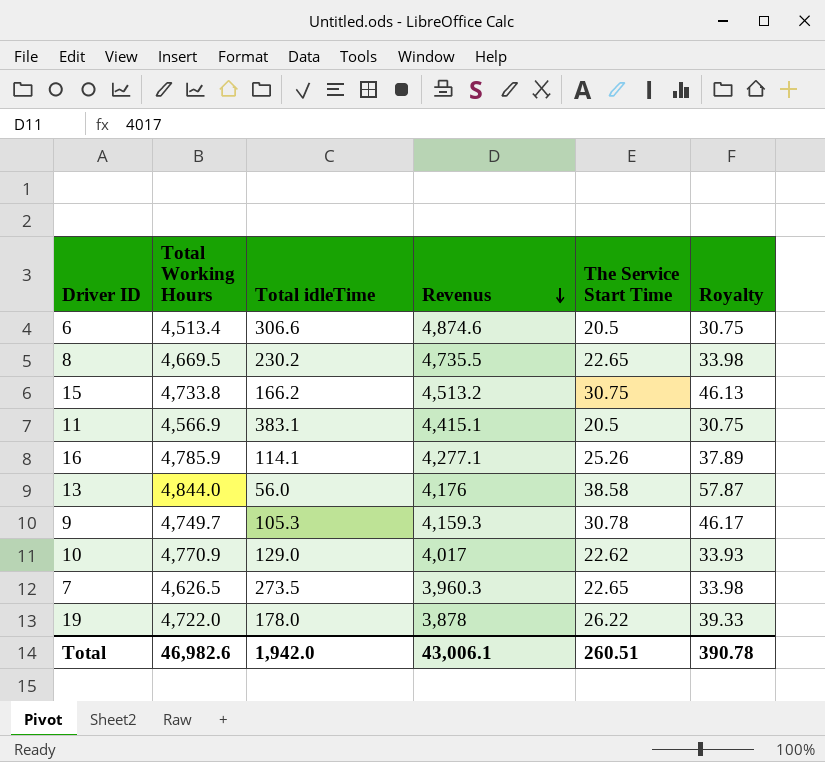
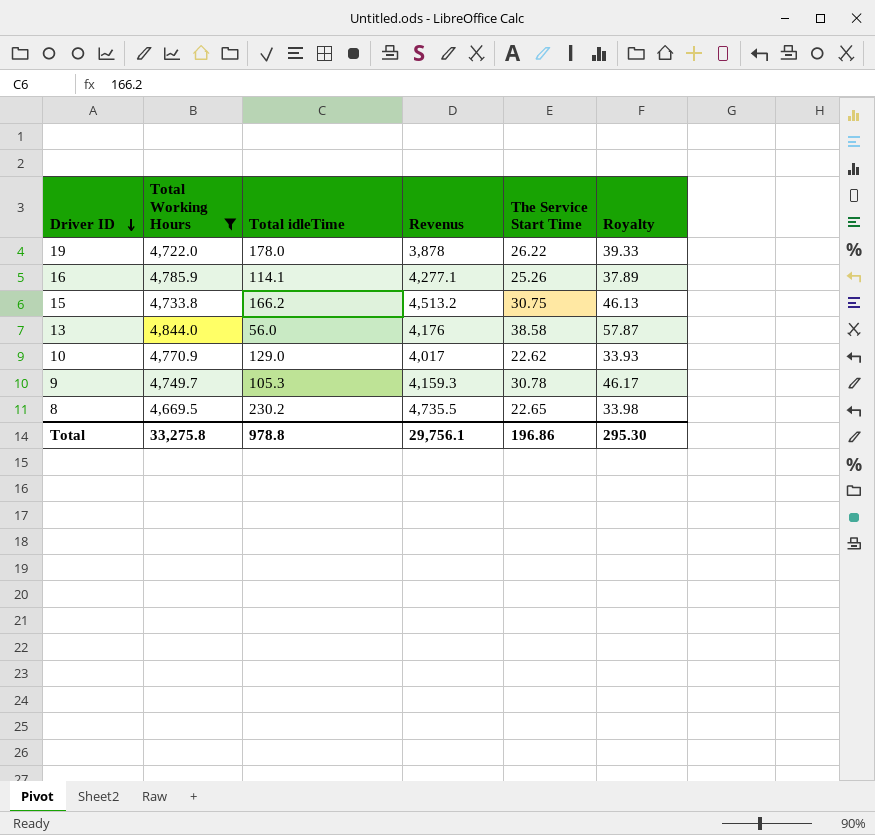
filter: none -> Total Working Hours >= 4,669.5
row order: Revenus descending -> Driver ID descending
Total | Total Working Hours: 46,982.6 -> 33,275.8
Total | Total idleTime: 1,942.0 -> 978.8
Total | Revenus: 43,006.1 -> 29,756.1
Total | The Service Start Time: 260.51 -> 196.86
Total | Royalty: 390.78 -> 295.30

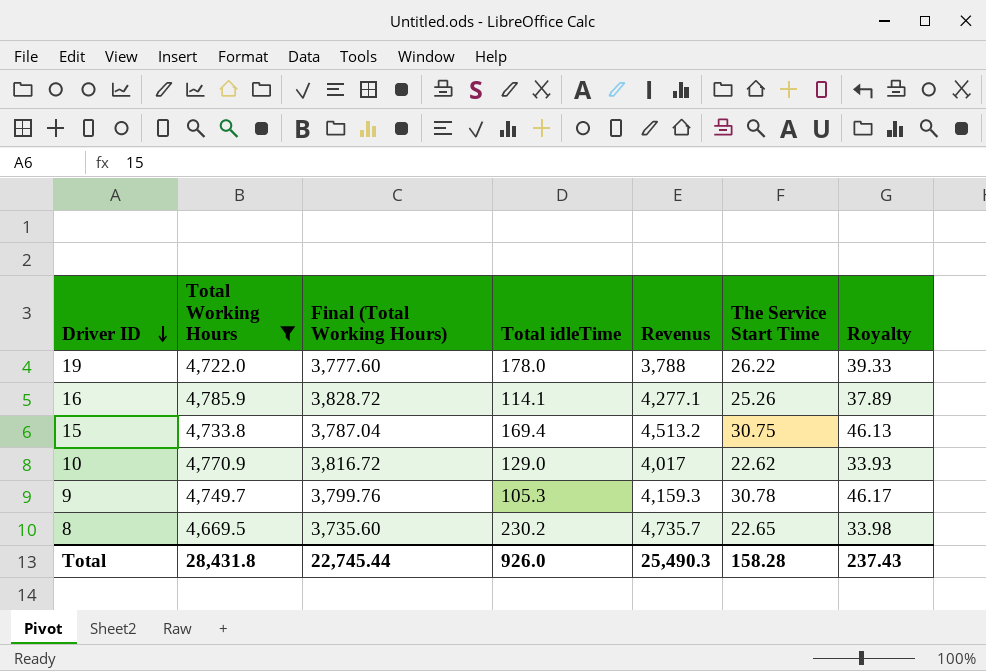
column Final (Total Working Hours) | formula: none -> [Total Working Hours] * 0.8
row 13: 4,844.0 | 56.0 | 4,176 | 38.58 | 57.87 -> none
19 | Revenus: 3,878 -> 3,788
15 | Total idleTime: 166.2 -> 169.4
8 | Revenus: 4,735.5 -> 4,735.7
Total | Total Working Hours: 33,275.8 -> 28,431.8
Total | Total idleTime: 978.8 -> 926.0
Total | Revenus: 29,756.1 -> 25,490.3
Total | The Service Start Time: 196.86 -> 158.28
Total | Royalty: 295.30 -> 237.43

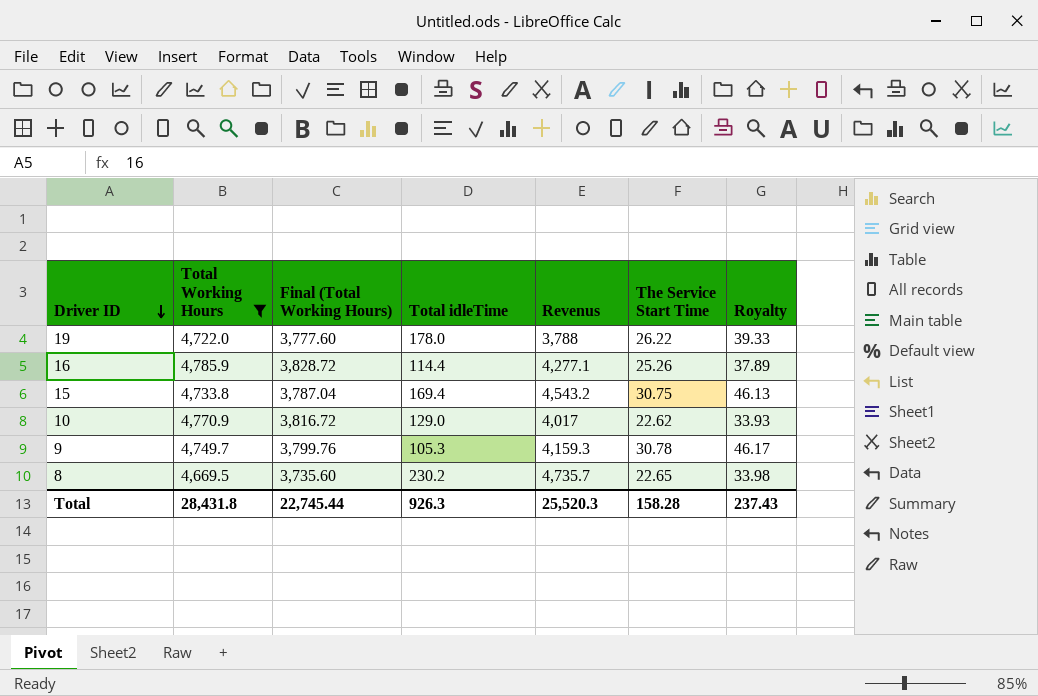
16 | Total idleTime: 114.1 -> 114.4
15 | Revenus: 4,513.2 -> 4,543.2
Total | Total idleTime: 926.0 -> 926.3
Total | Revenus: 25,490.3 -> 25,520.3

